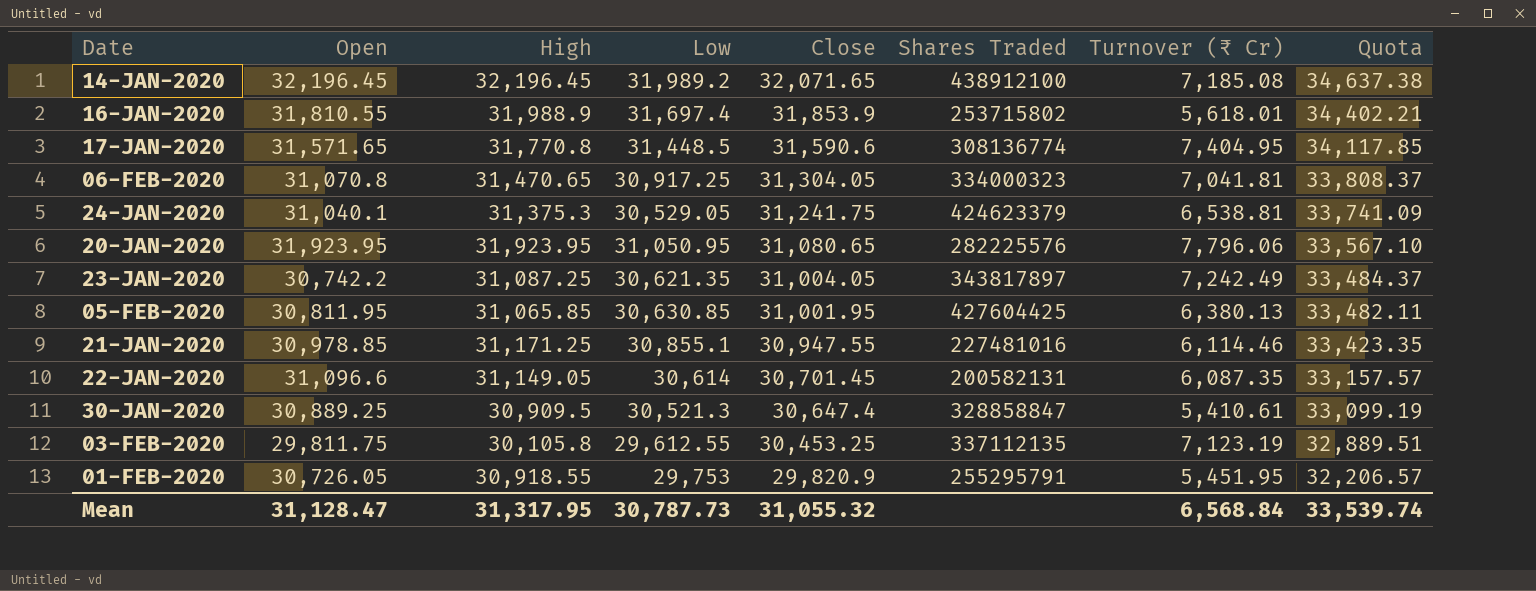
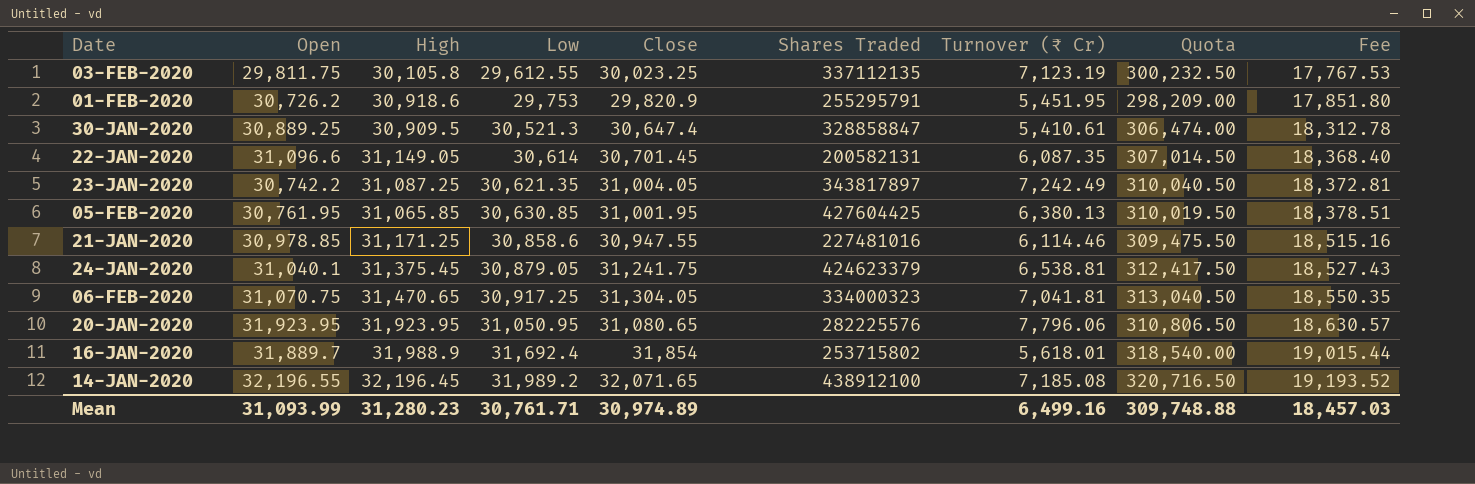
row order: Close descending -> Low ascending
column Quota | formula: [Close] * 1.08 -> [Close] * 10
column Fee | formula: none -> [Low] * 0.6
row 17-JAN-2020: 31,571.65 | 31,770.8 | 31,448.5 | 31,590.6 | 308136774 | 7,404.95 | 34,117.85 -> none
03-FEB-2020 | Close: 30,453.25 -> 30,023.25
01-FEB-2020 | Open: 30,726.05 -> 30,726.2
01-FEB-2020 | High: 30,918.55 -> 30,918.6
05-FEB-2020 | Open: 30,811.95 -> 30,761.95
21-JAN-2020 | Low: 30,855.1 -> 30,858.6
24-JAN-2020 | High: 31,375.3 -> 31,375.45
24-JAN-2020 | Low: 30,529.05 -> 30,879.05
06-FEB-2020 | Open: 31,070.8 -> 31,070.75
16-JAN-2020 | Open: 31,810.55 -> 31,889.7
16-JAN-2020 | Low: 31,697.4 -> 31,692.4
16-JAN-2020 | Close: 31,853.9 -> 31,854
14-JAN-2020 | Open: 32,196.45 -> 32,196.55
Mean | Open: 31,128.47 -> 31,093.99
Mean | High: 31,317.95 -> 31,280.23
Mean | Low: 30,787.73 -> 30,761.71
Mean | Close: 31,055.32 -> 30,974.89
Mean | Turnover (₹ Cr): 6,568.84 -> 6,499.16
Mean | Quota: 33,539.74 -> 309,748.88

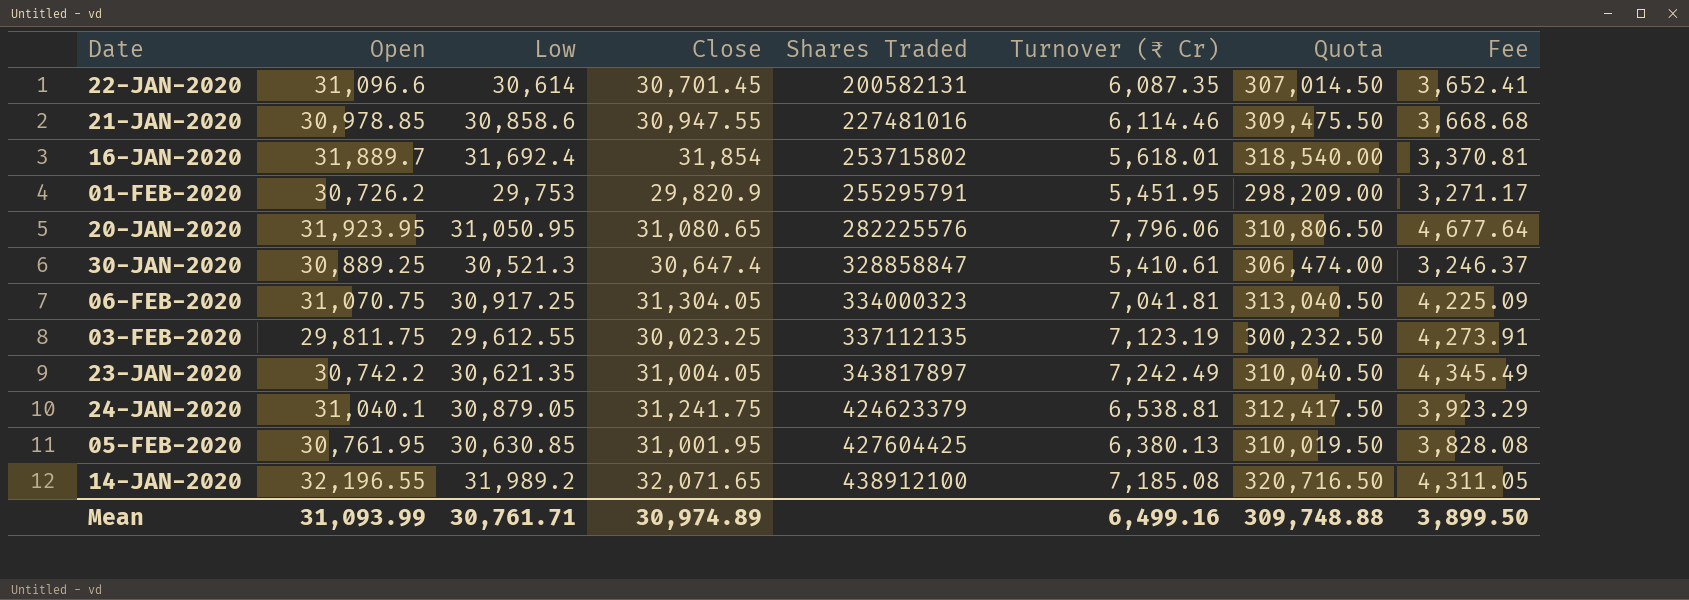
row order: Low ascending -> Shares Traded ascending
column High | position: 3 -> none
column Fee | formula: [Low] * 0.6 -> [Turnover (₹ Cr)] * 0.6
Mean | Fee: 18,457.03 -> 3,899.50

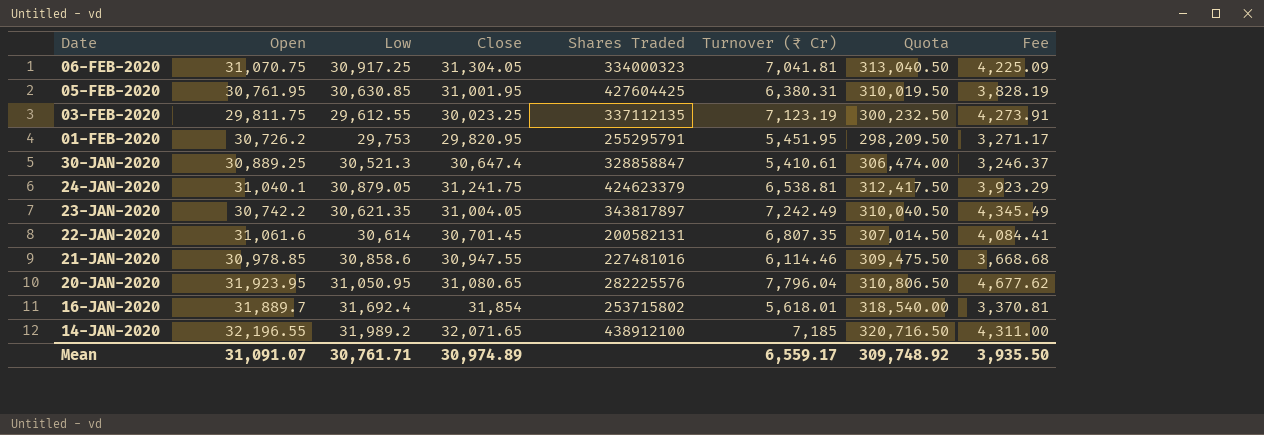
row order: Shares Traded ascending -> Date descending
05-FEB-2020 | Turnover (₹ Cr): 6,380.13 -> 6,380.31
05-FEB-2020 | Fee: 3,828.08 -> 3,828.19
01-FEB-2020 | Close: 29,820.9 -> 29,820.95
01-FEB-2020 | Quota: 298,209.00 -> 298,209.50
22-JAN-2020 | Open: 31,096.6 -> 31,061.6
22-JAN-2020 | Turnover (₹ Cr): 6,087.35 -> 6,807.35
22-JAN-2020 | Fee: 3,652.41 -> 4,084.41
20-JAN-2020 | Turnover (₹ Cr): 7,796.06 -> 7,796.04
20-JAN-2020 | Fee: 4,677.64 -> 4,677.62
14-JAN-2020 | Turnover (₹ Cr): 7,185.08 -> 7,185
14-JAN-2020 | Fee: 4,311.05 -> 4,311.00
Mean | Open: 31,093.99 -> 31,091.07
Mean | Turnover (₹ Cr): 6,499.16 -> 6,559.17
Mean | Quota: 309,748.88 -> 309,748.92
Mean | Fee: 3,899.50 -> 3,935.50

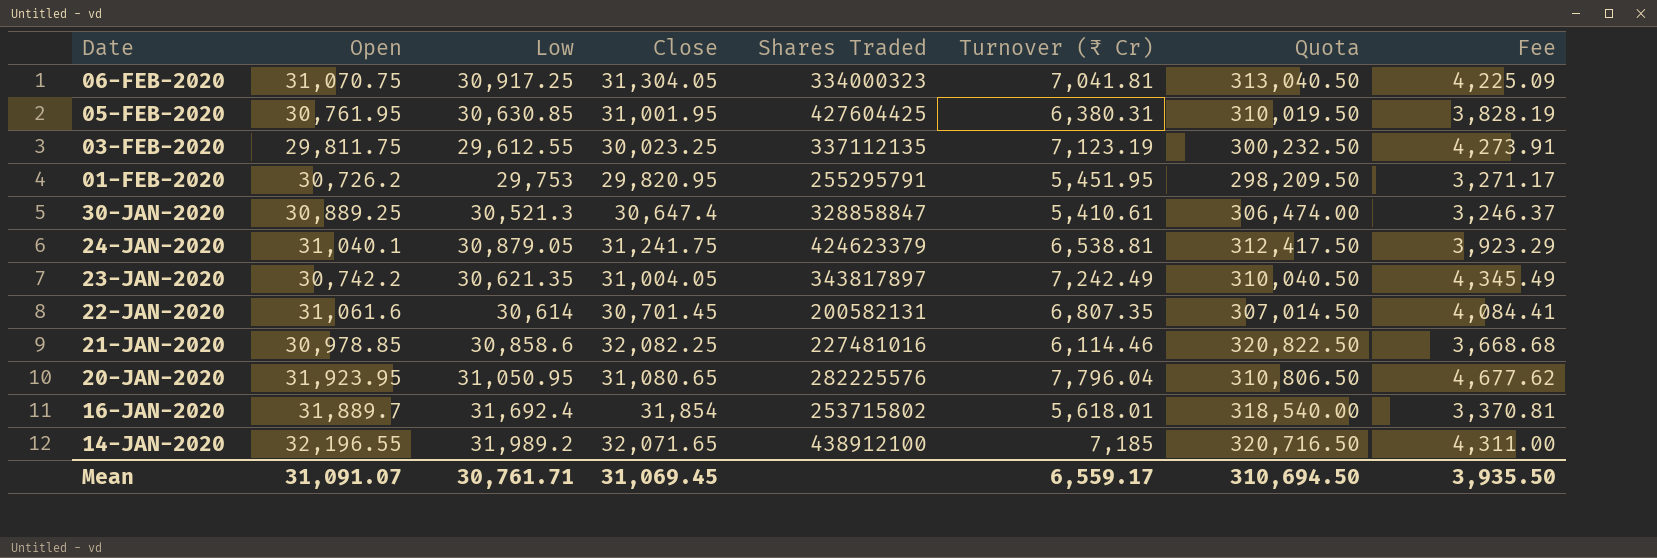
21-JAN-2020 | Close: 30,947.55 -> 32,082.25
21-JAN-2020 | Quota: 309,475.50 -> 320,822.50
Mean | Close: 30,974.89 -> 31,069.45
Mean | Quota: 309,748.92 -> 310,694.50

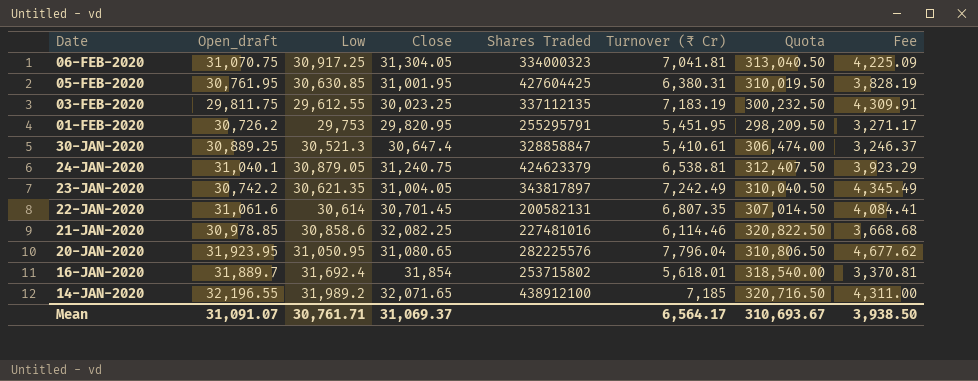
column name: Open -> Open_draft
03-FEB-2020 | Turnover (₹ Cr): 7,123.19 -> 7,183.19
03-FEB-2020 | Fee: 4,273.91 -> 4,309.91
24-JAN-2020 | Close: 31,241.75 -> 31,240.75
24-JAN-2020 | Quota: 312,417.50 -> 312,407.50
Mean | Close: 31,069.45 -> 31,069.37
Mean | Turnover (₹ Cr): 6,559.17 -> 6,564.17
Mean | Quota: 310,694.50 -> 310,693.67
Mean | Fee: 3,935.50 -> 3,938.50

